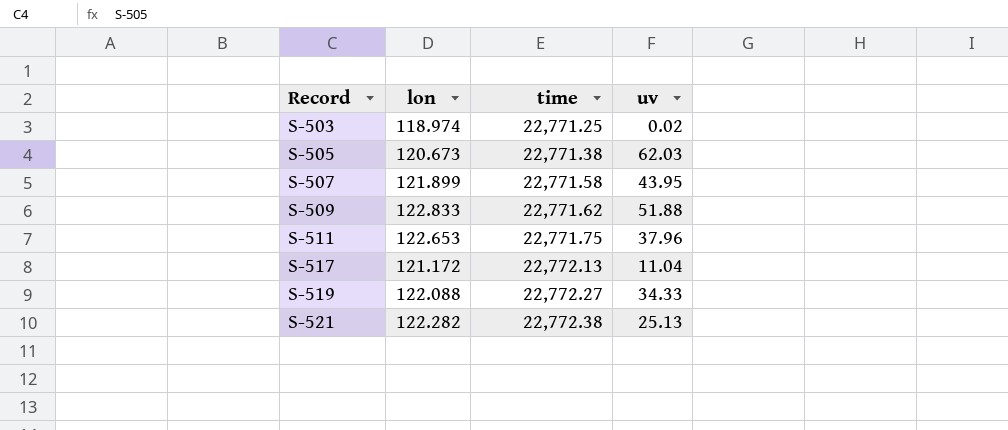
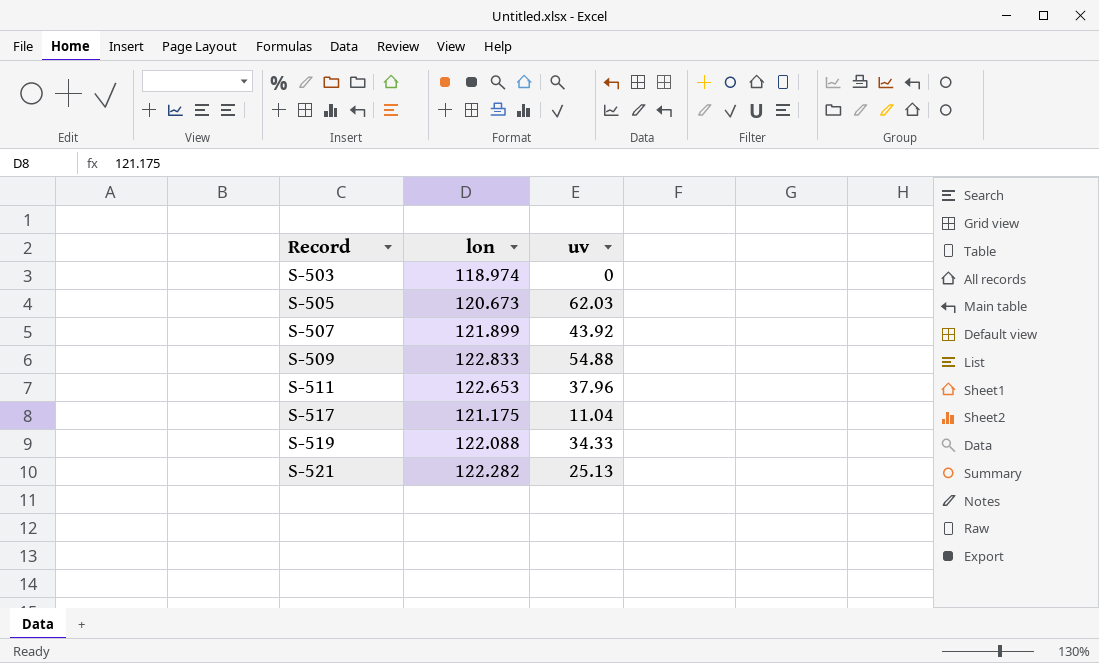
column time | position: 3 -> none
S-503 | uv: 0.02 -> 0
S-507 | uv: 43.95 -> 43.92
S-509 | uv: 51.88 -> 54.88
S-517 | lon: 121.172 -> 121.175

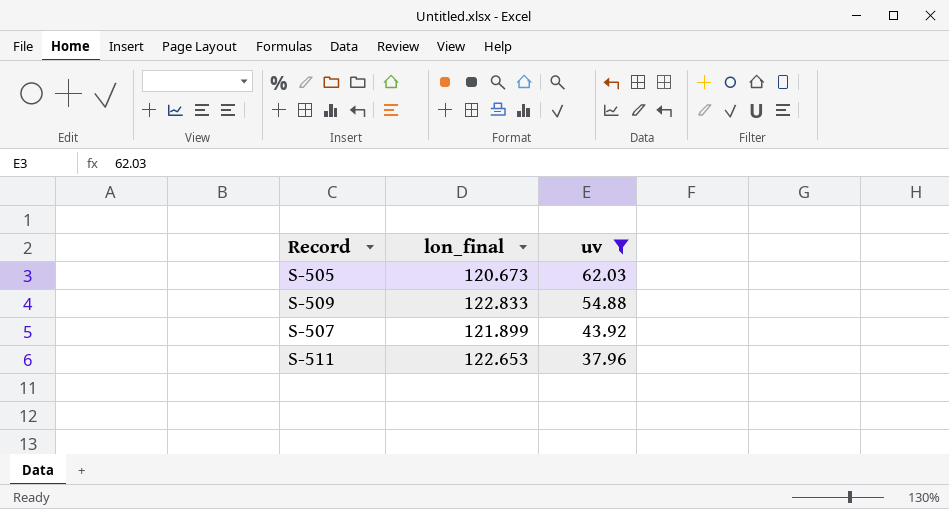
filter: none -> uv >= 37.96
row order: Record ascending -> uv descending
column name: lon -> lon_final

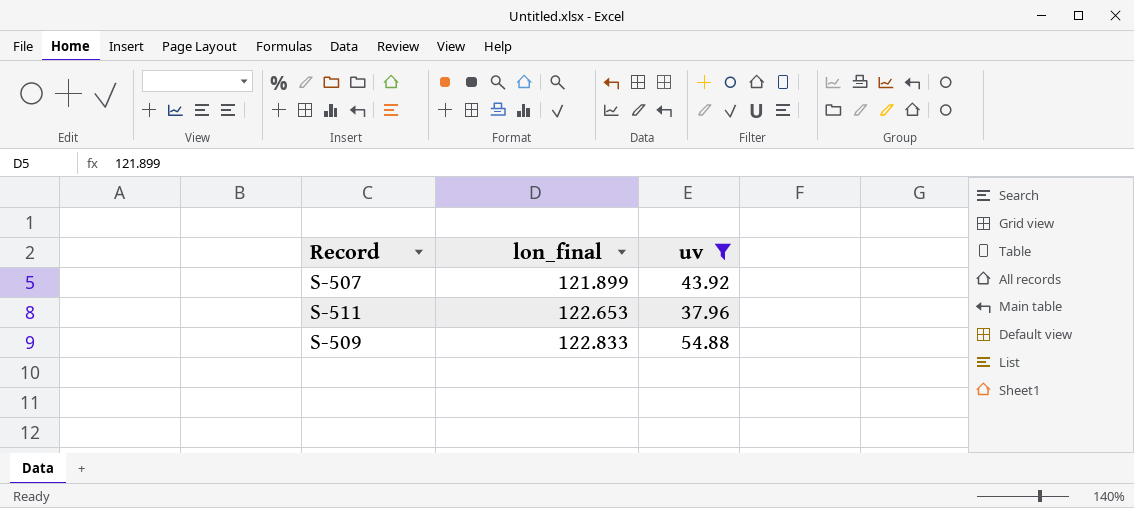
row order: uv descending -> lon_final ascending
row S-505: 120.673 | 62.03 -> none

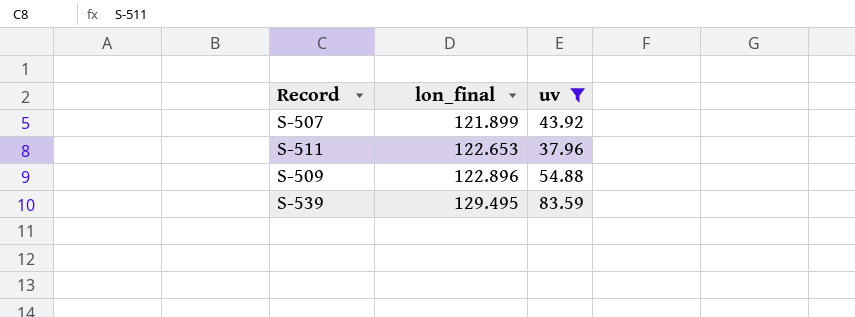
S-509 | lon_final: 122.833 -> 122.896
row S-539: none -> 129.495 | 83.59

